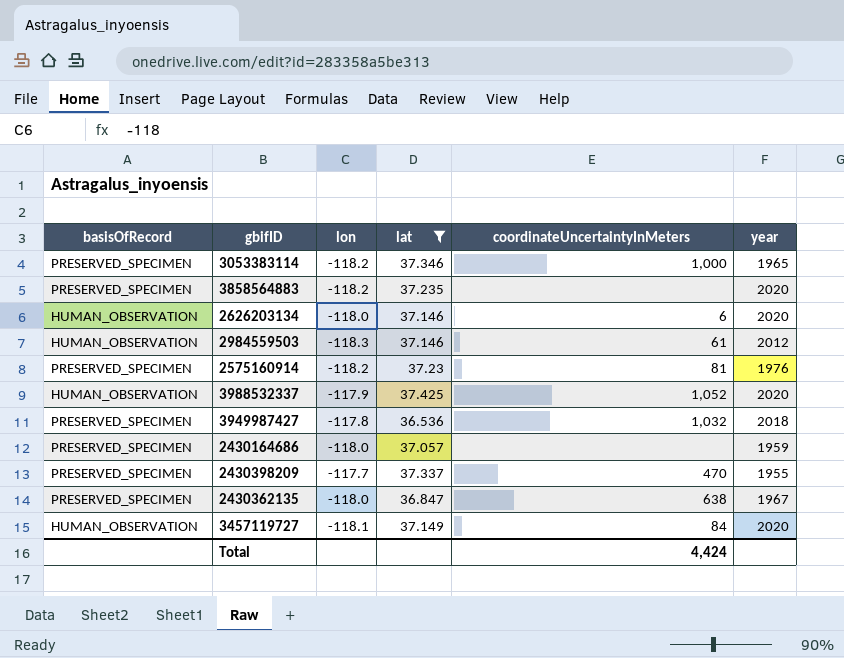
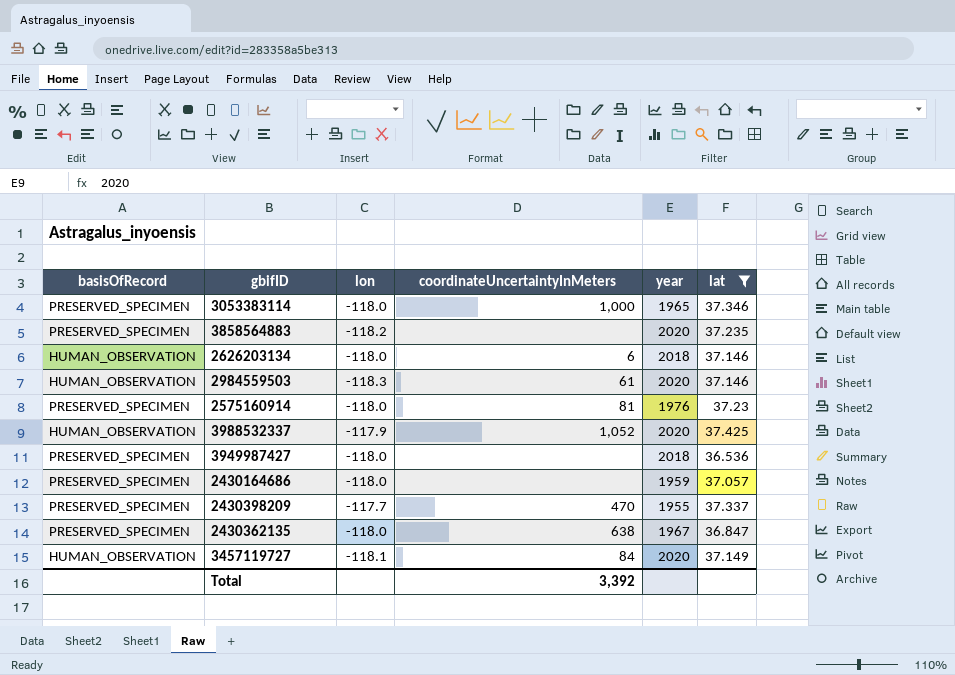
column lat | position: 4 -> 6
3053383114 | lon: -118.2 -> -118.0
2626203134 | year: 2020 -> 2018
2984559503 | year: 2012 -> 2020
2575160914 | lon: -118.2 -> -118.0
3949987427 | lon: -117.8 -> -118.0
3949987427 | coordinateUncertaintyInMeters: 1,032 -> none
Total | coordinateUncertaintyInMeters: 4,424 -> 3,392

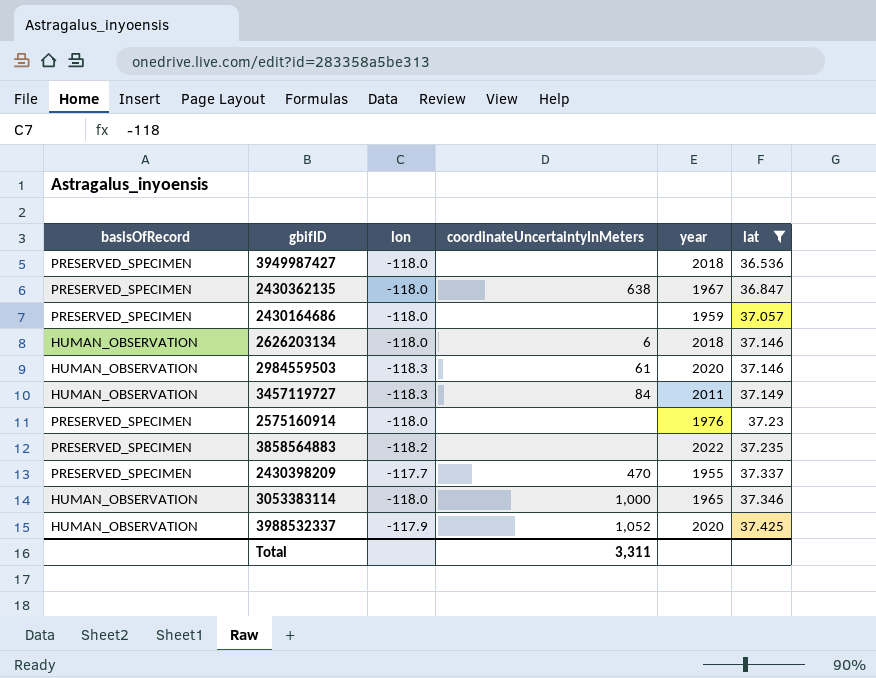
row order: none -> lat ascending
3457119727 | lon: -118.1 -> -118.3
3457119727 | year: 2020 -> 2011
2575160914 | coordinateUncertaintyInMeters: 81 -> none
3858564883 | year: 2020 -> 2022
3053383114 | basisOfRecord: PRESERVED_SPECIMEN -> HUMAN_OBSERVATION
Total | coordinateUncertaintyInMeters: 3,392 -> 3,311

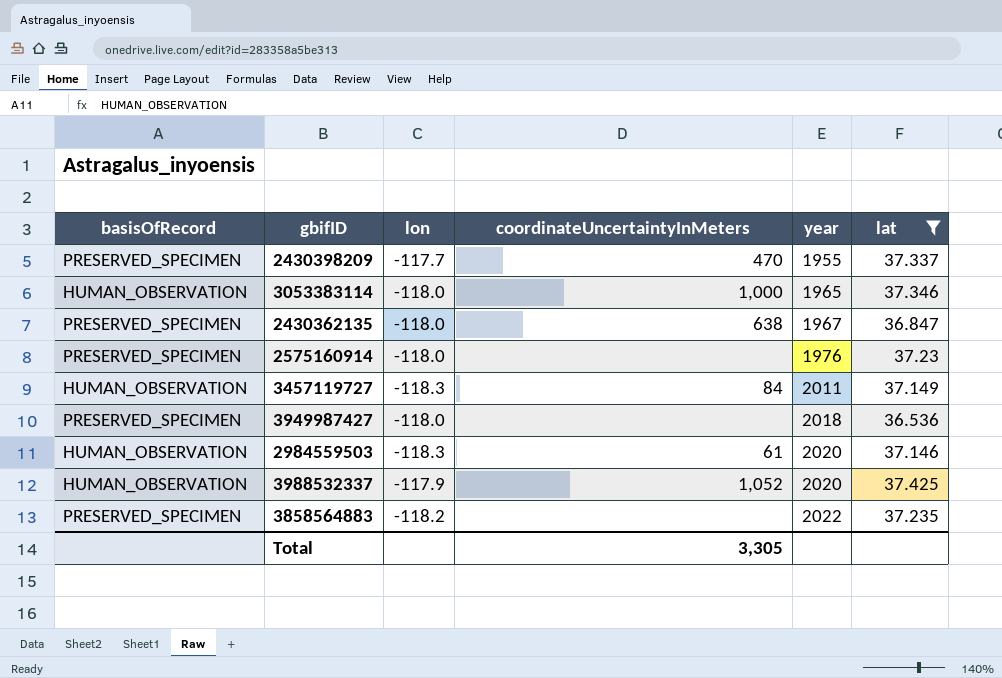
row order: lat ascending -> year ascending
row 2430164686: PRESERVED_SPECIMEN | -118.0 | none | 1959 | 37.057 -> none
row 2626203134: HUMAN_OBSERVATION | -118.0 | 6 | 2018 | 37.146 -> none
Total | coordinateUncertaintyInMeters: 3,311 -> 3,305

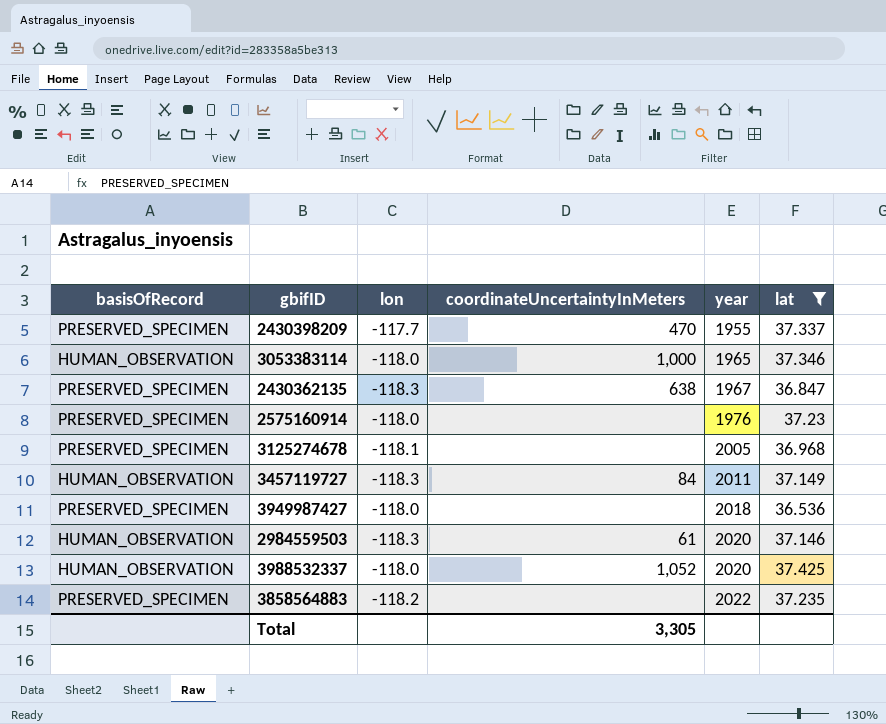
2430362135 | lon: -118.0 -> -118.3
row 3125274678: none -> PRESERVED_SPECIMEN | -118.1 | none | 2005 | 36.968
3988532337 | lon: -117.9 -> -118.0

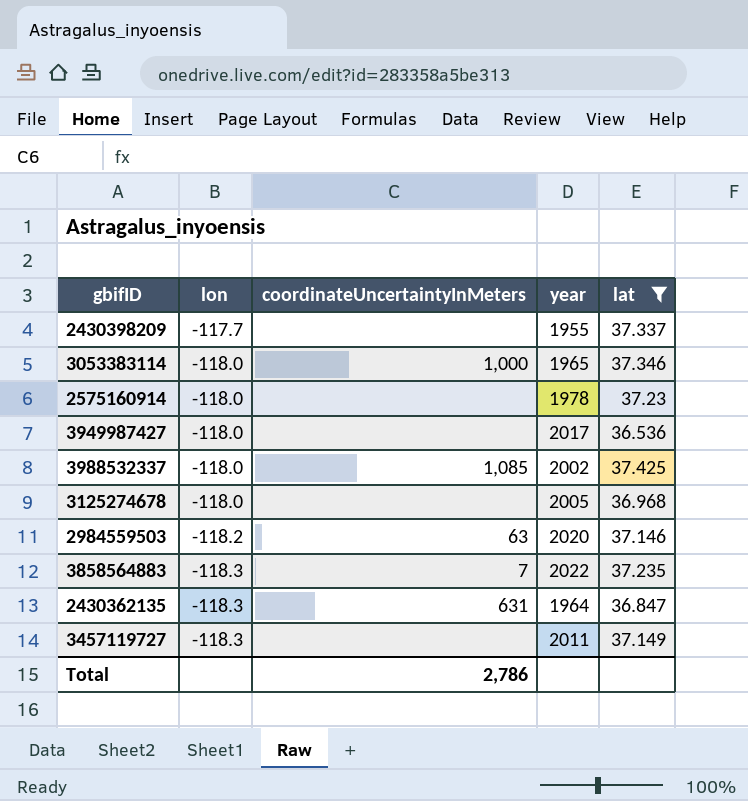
row order: year ascending -> lon descending
column basisOfRecord | position: 1 -> none
2430398209 | coordinateUncertaintyInMeters: 470 -> none
2575160914 | year: 1976 -> 1978
3949987427 | year: 2018 -> 2017
3988532337 | coordinateUncertaintyInMeters: 1,052 -> 1,085
3988532337 | year: 2020 -> 2002
3125274678 | lon: -118.1 -> -118.0
2984559503 | lon: -118.3 -> -118.2
2984559503 | coordinateUncertaintyInMeters: 61 -> 63
3858564883 | lon: -118.2 -> -118.3
3858564883 | coordinateUncertaintyInMeters: none -> 7
2430362135 | coordinateUncertaintyInMeters: 638 -> 631
2430362135 | year: 1967 -> 1964
3457119727 | coordinateUncertaintyInMeters: 84 -> none
Total | coordinateUncertaintyInMeters: 3,305 -> 2,786

